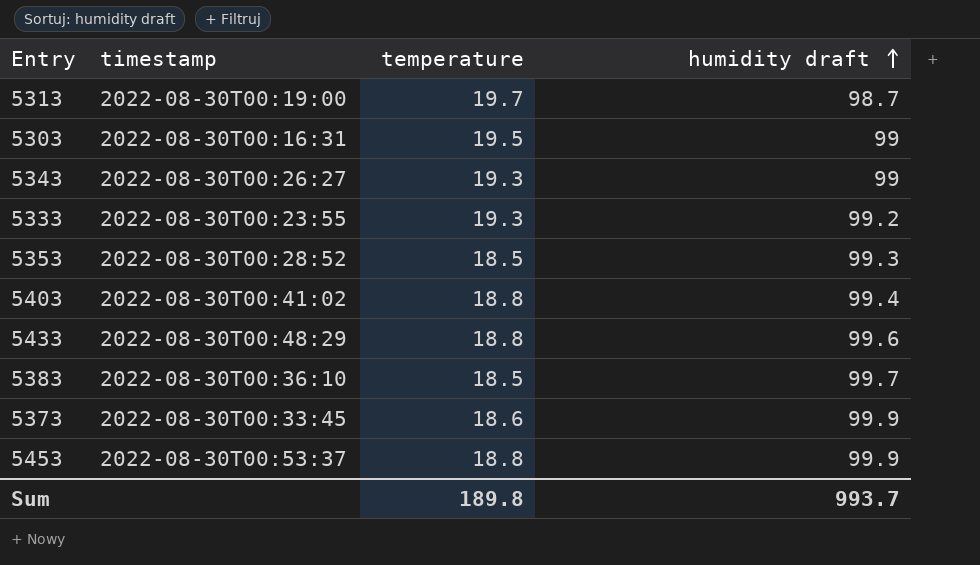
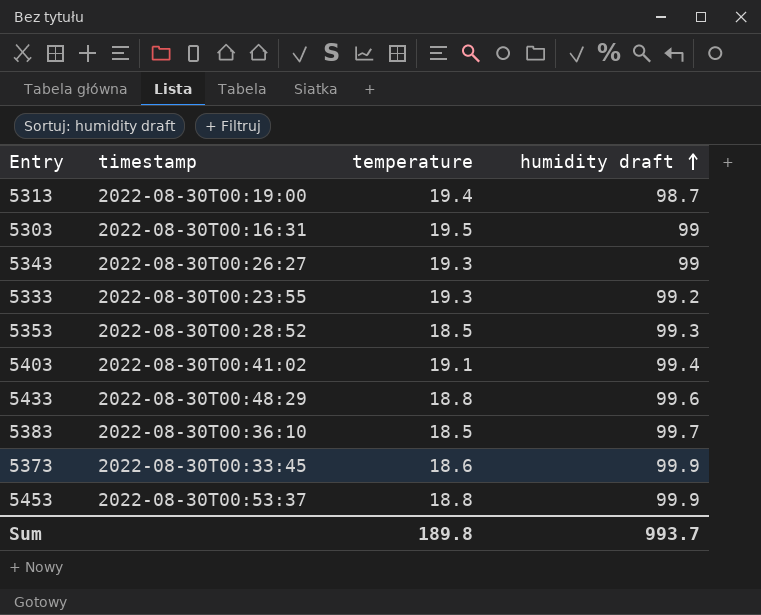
5313 | temperature: 19.7 -> 19.4
5403 | temperature: 18.8 -> 19.1

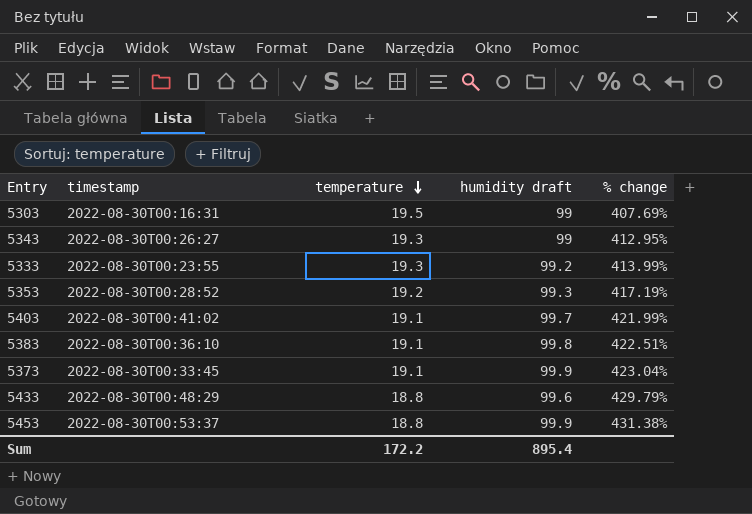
row order: humidity draft ascending -> temperature descending
column % change | formula: none -> ([humidity draft] - [temperature]) / [temperature]
row 5313: 2022-08-30T00:19:00 | 19.4 | 98.7 -> none
5353 | temperature: 18.5 -> 19.2
5403 | humidity draft: 99.4 -> 99.7
5383 | temperature: 18.5 -> 19.1
5383 | humidity draft: 99.7 -> 99.8
5373 | temperature: 18.6 -> 19.1
Sum | temperature: 189.8 -> 172.2
Sum | humidity draft: 993.7 -> 895.4

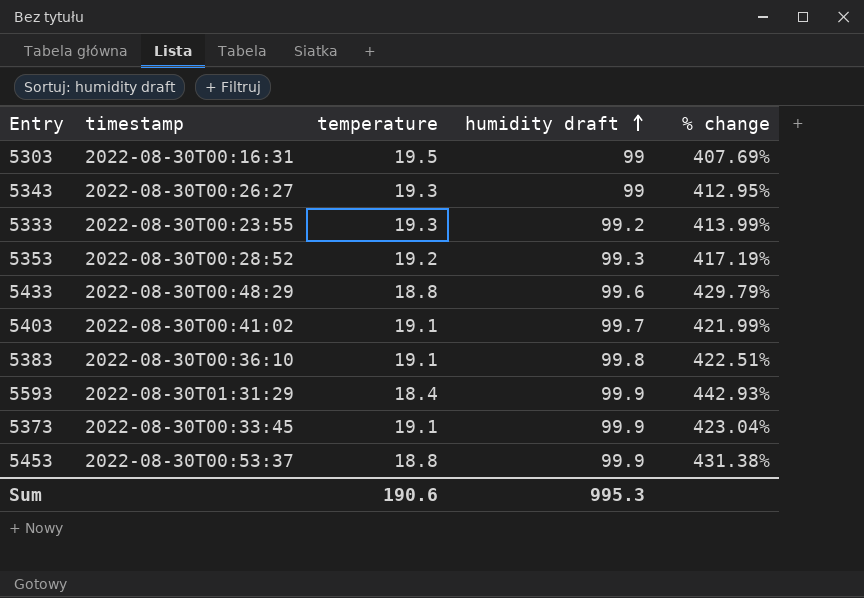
row order: temperature descending -> humidity draft ascending
row 5593: none -> 2022-08-30T01:31:29 | 18.4 | 99.9 | 442.93%
Sum | temperature: 172.2 -> 190.6
Sum | humidity draft: 895.4 -> 995.3

